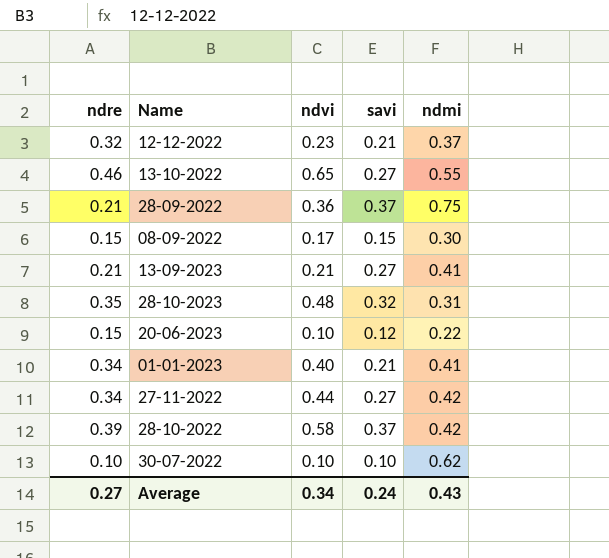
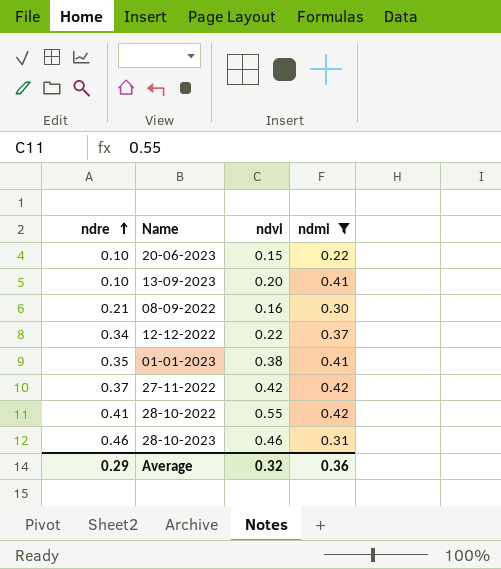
filter: none -> ndmi <= 0.42
row order: none -> ndre ascending
column savi | position: 4 -> none
20-06-2023 | ndre: 0.15 -> 0.10
20-06-2023 | ndvi: 0.10 -> 0.15
13-09-2023 | ndre: 0.21 -> 0.10
13-09-2023 | ndvi: 0.21 -> 0.20
08-09-2022 | ndre: 0.15 -> 0.21
08-09-2022 | ndvi: 0.17 -> 0.16
12-12-2022 | ndre: 0.32 -> 0.34
12-12-2022 | ndvi: 0.23 -> 0.22
01-01-2023 | ndre: 0.34 -> 0.35
01-01-2023 | ndvi: 0.40 -> 0.38
27-11-2022 | ndre: 0.34 -> 0.37
27-11-2022 | ndvi: 0.44 -> 0.42
28-10-2022 | ndre: 0.39 -> 0.41
28-10-2022 | ndvi: 0.58 -> 0.55
28-10-2023 | ndre: 0.35 -> 0.46
28-10-2023 | ndvi: 0.48 -> 0.46
Average | ndre: 0.27 -> 0.29
Average | ndvi: 0.34 -> 0.32
Average | ndmi: 0.43 -> 0.36

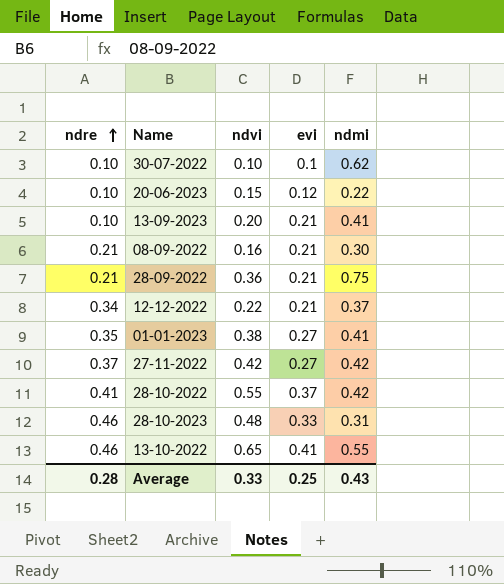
filter: ndmi <= 0.42 -> none
column evi | position: none -> 4
28-10-2023 | ndvi: 0.46 -> 0.48
Average | ndre: 0.29 -> 0.28
Average | ndvi: 0.32 -> 0.33
Average | ndmi: 0.36 -> 0.43

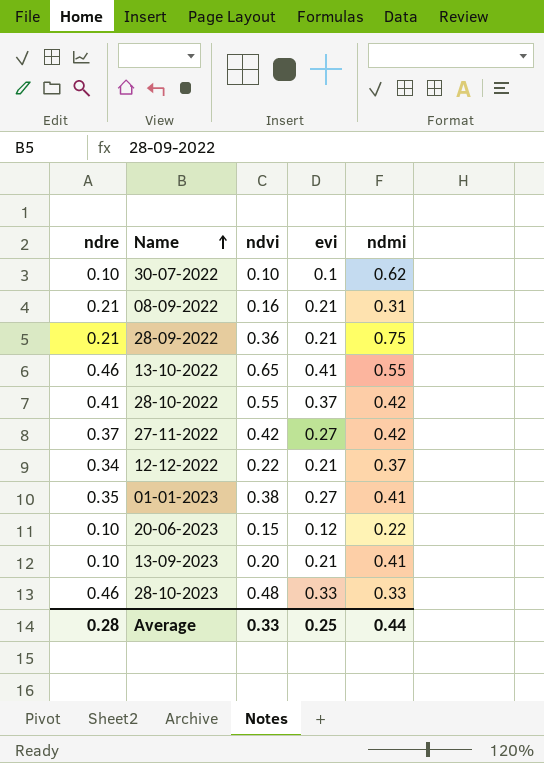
row order: ndre ascending -> Name ascending
08-09-2022 | ndmi: 0.30 -> 0.31
28-10-2023 | ndmi: 0.31 -> 0.33
Average | ndmi: 0.43 -> 0.44

